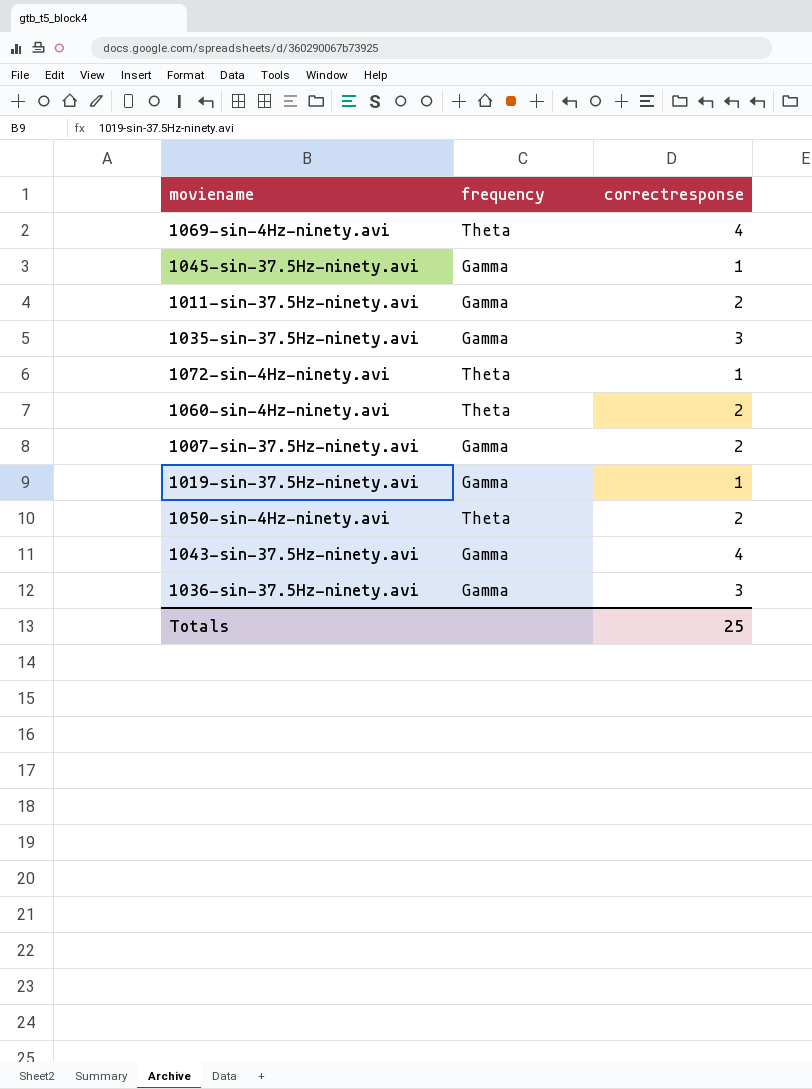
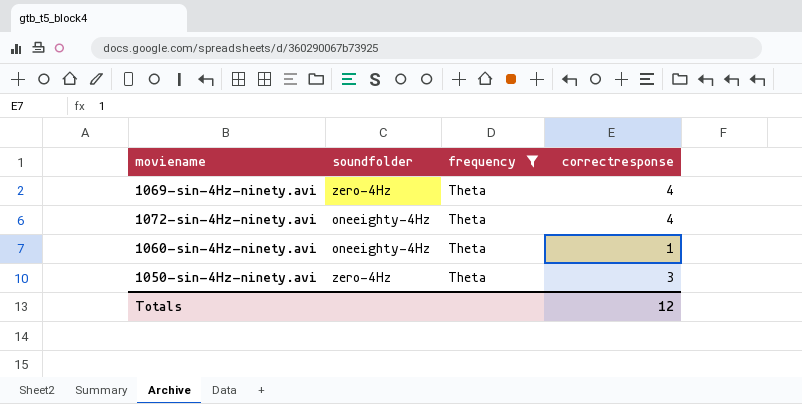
filter: none -> frequency = Theta
column soundfolder | position: none -> 2
1072-sin-4Hz-ninety.avi | correctresponse: 1 -> 4
1060-sin-4Hz-ninety.avi | correctresponse: 2 -> 1
1050-sin-4Hz-ninety.avi | correctresponse: 2 -> 3
Totals | correctresponse: 25 -> 12

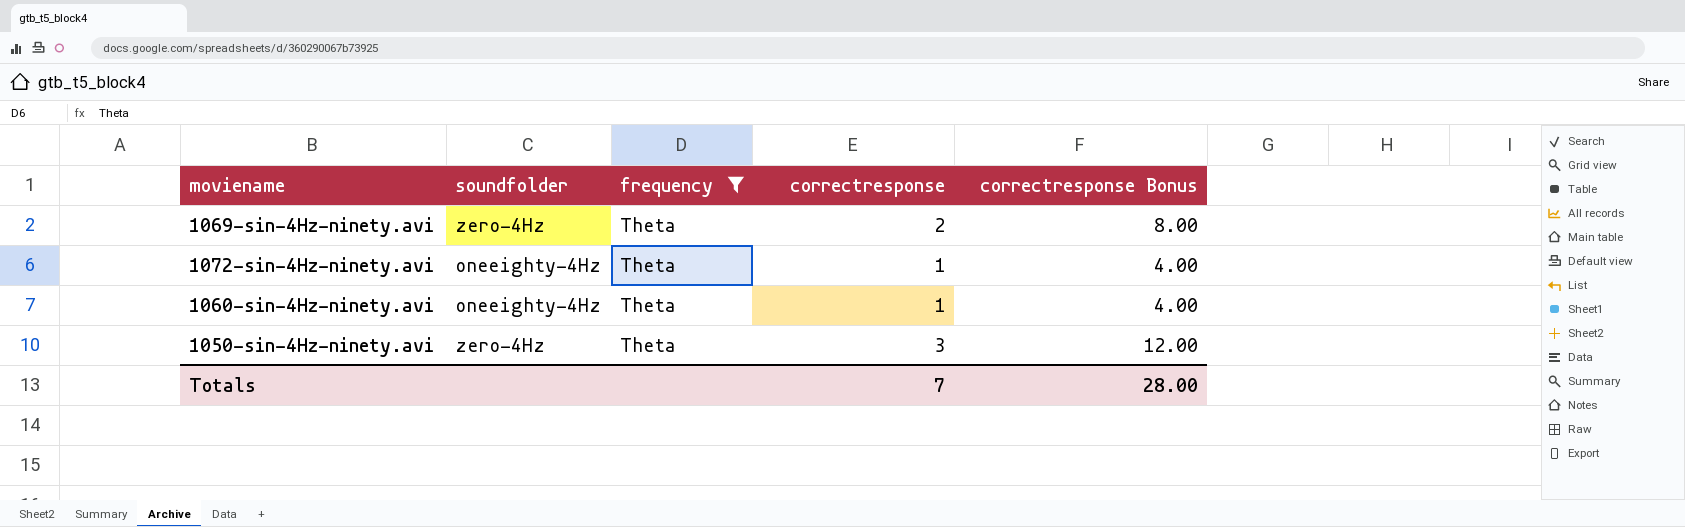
column correctresponse Bonus | formula: none -> [correctresponse] * 4
1069-sin-4Hz-ninety.avi | correctresponse: 4 -> 2
1072-sin-4Hz-ninety.avi | correctresponse: 4 -> 1
Totals | correctresponse: 12 -> 7

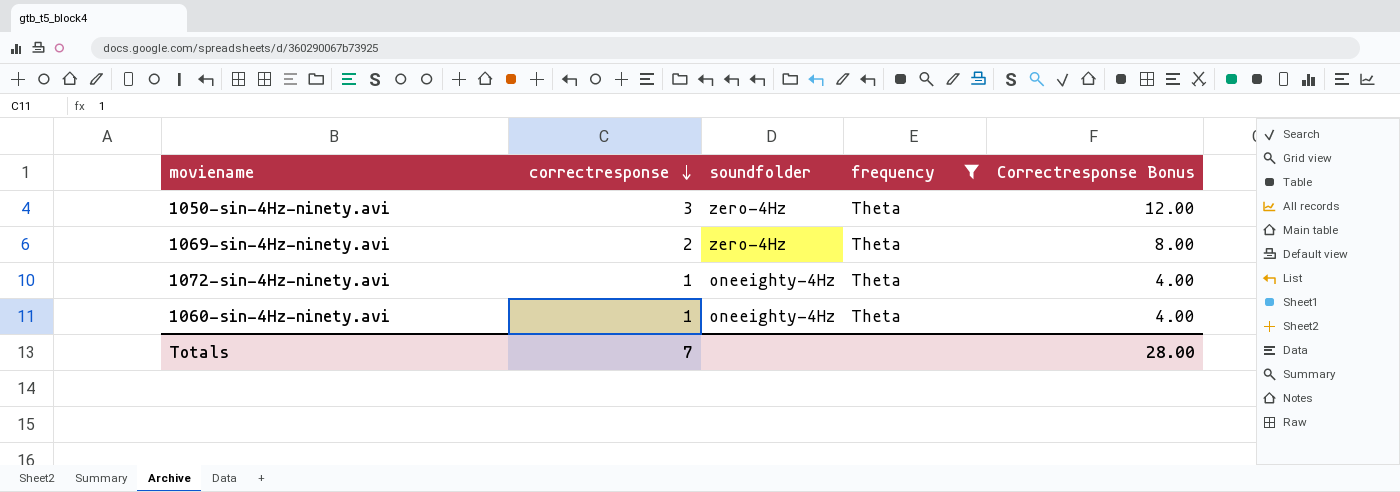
row order: none -> correctresponse descending
column correctresponse | position: 4 -> 2
column name: correctresponse Bonus -> Correctresponse Bonus

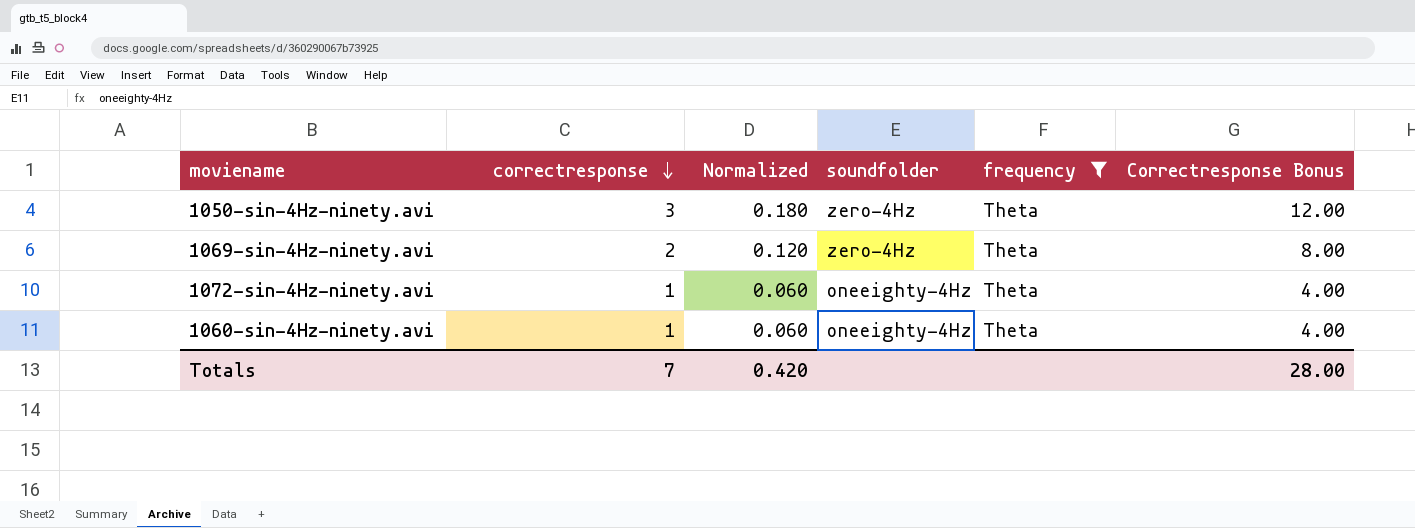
column Normalized | formula: none -> [correctresponse] * 0.06

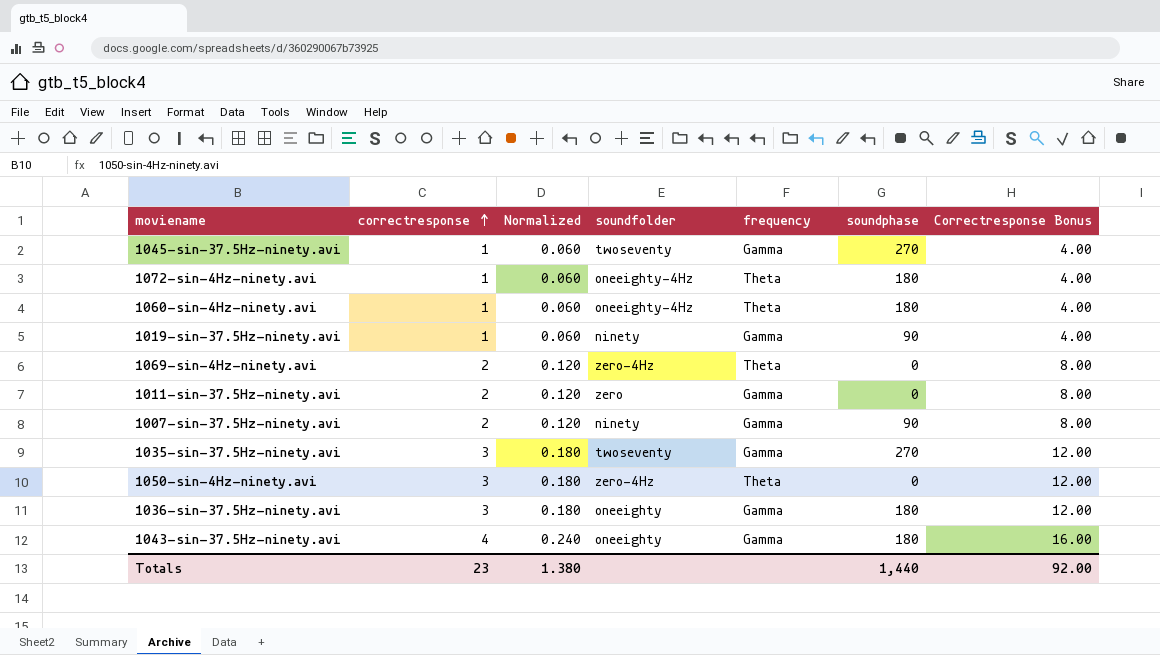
filter: frequency = Theta -> none
row order: correctresponse descending -> correctresponse ascending
column soundphase | position: none -> 6
Totals | correctresponse: 7 -> 23
Totals | Normalized: 0.420 -> 1.380
Totals | Correctresponse Bonus: 28.00 -> 92.00

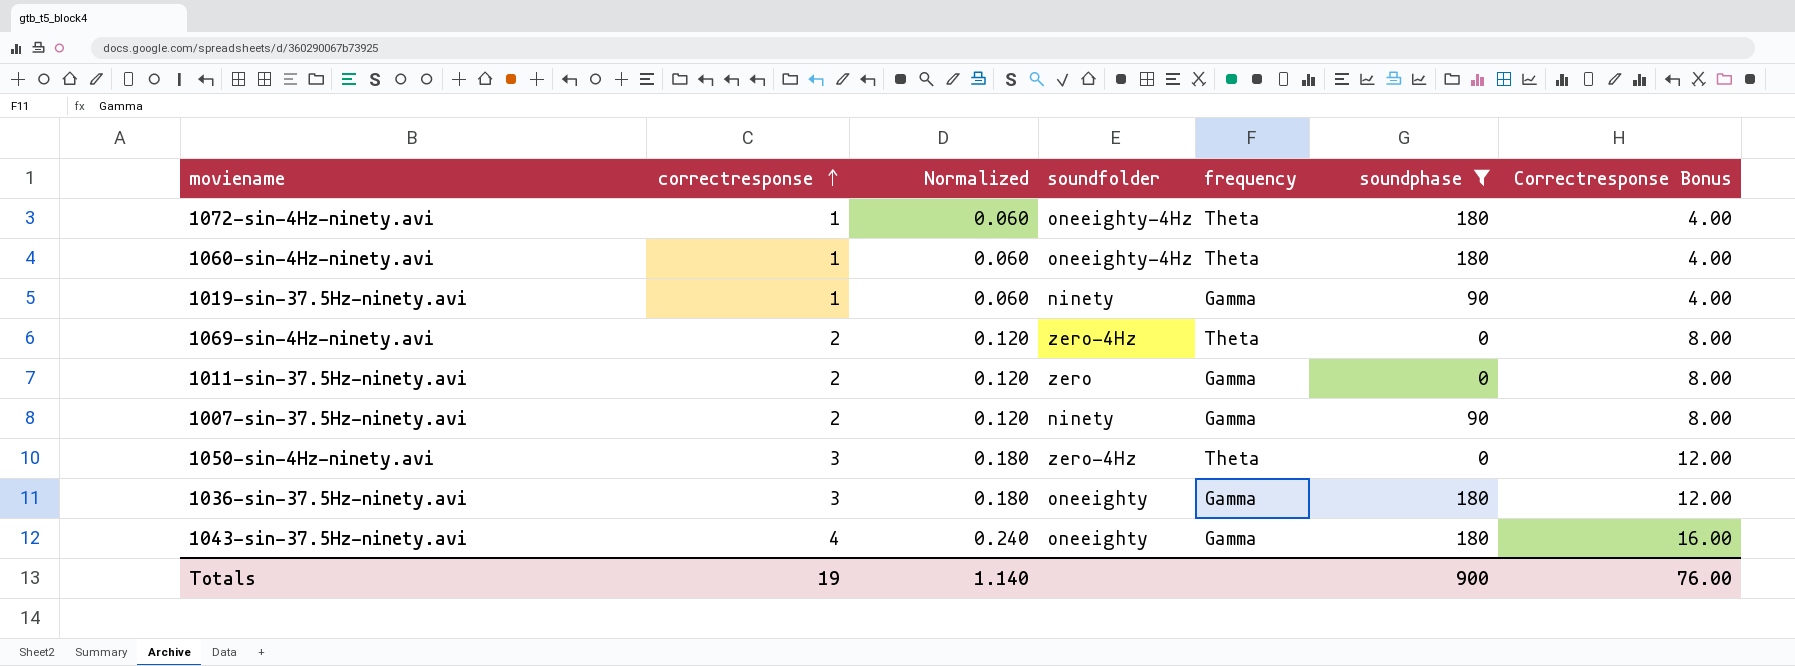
filter: none -> soundphase != 270
Totals | correctresponse: 23 -> 19
Totals | Normalized: 1.380 -> 1.140
Totals | soundphase: 1,440 -> 900
Totals | Correctresponse Bonus: 92.00 -> 76.00

